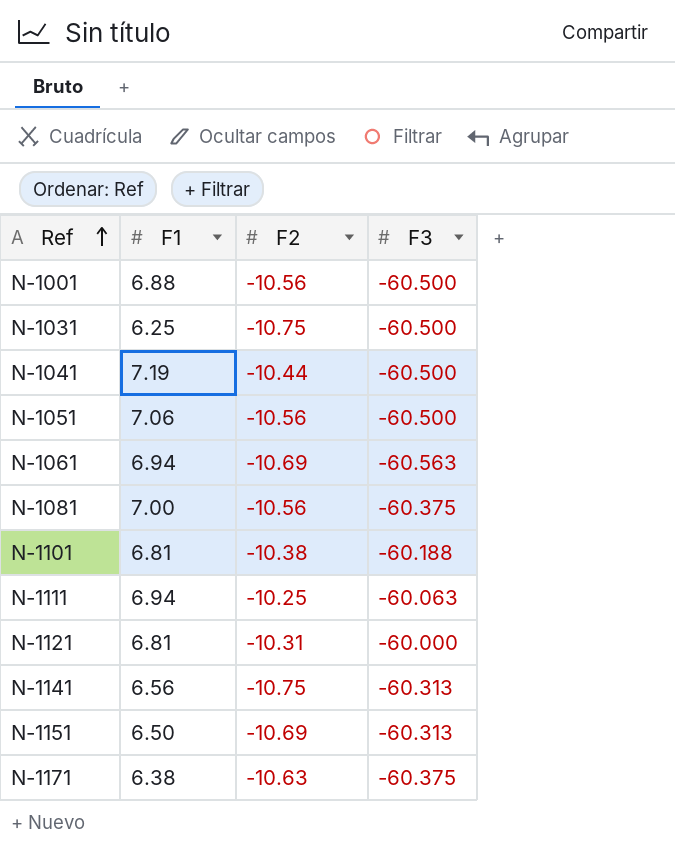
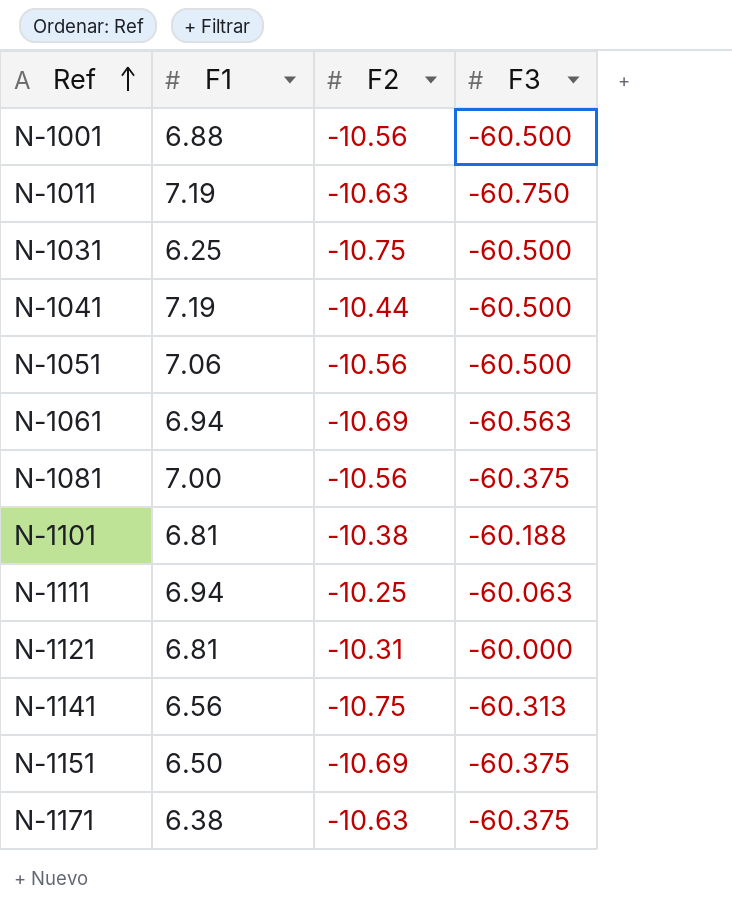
row N-1011: none -> 7.19 | -10.63 | -60.750
N-1151 | F3: -60.313 -> -60.375

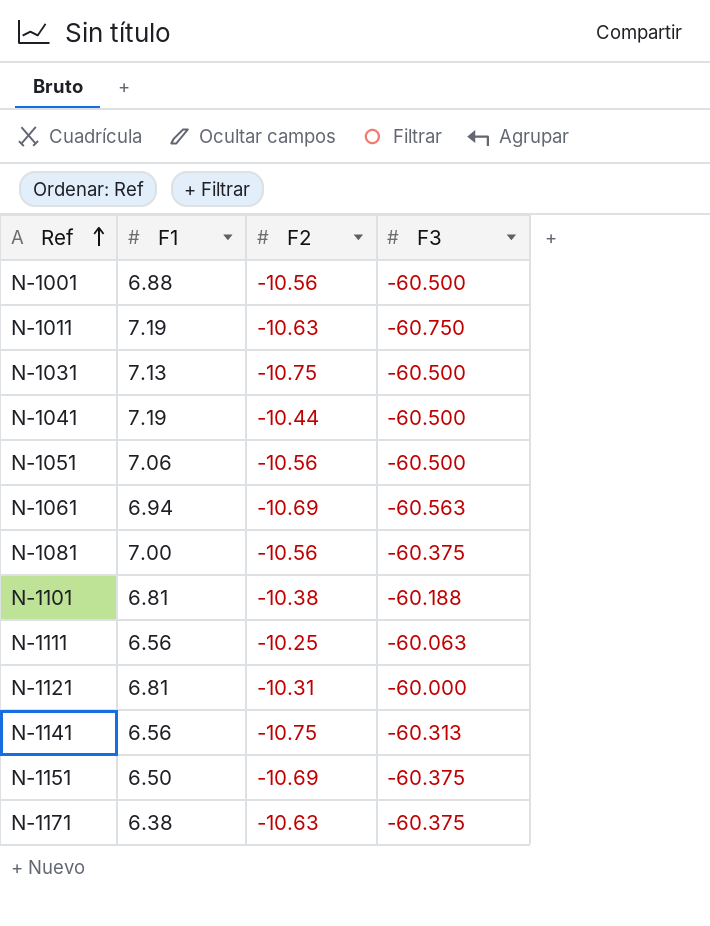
N-1031 | F1: 6.25 -> 7.13
N-1111 | F1: 6.94 -> 6.56

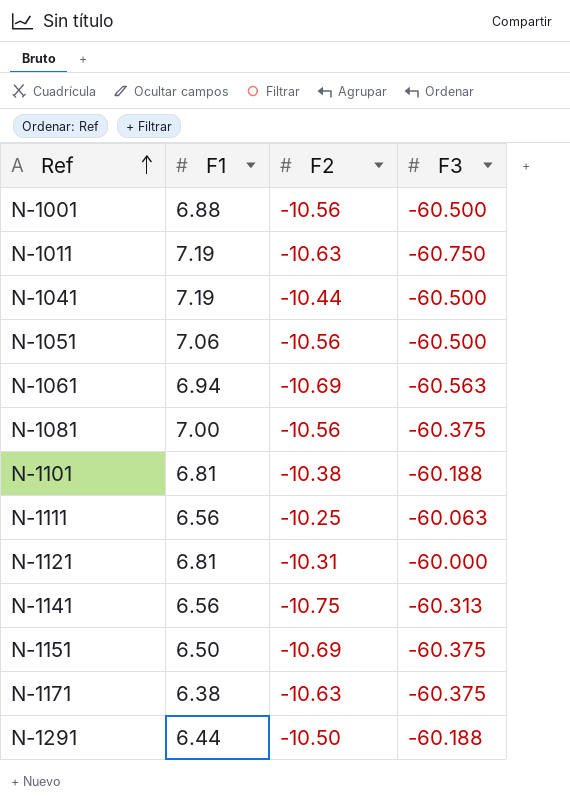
row N-1031: 7.13 | -10.75 | -60.500 -> none
row N-1291: none -> 6.44 | -10.50 | -60.188

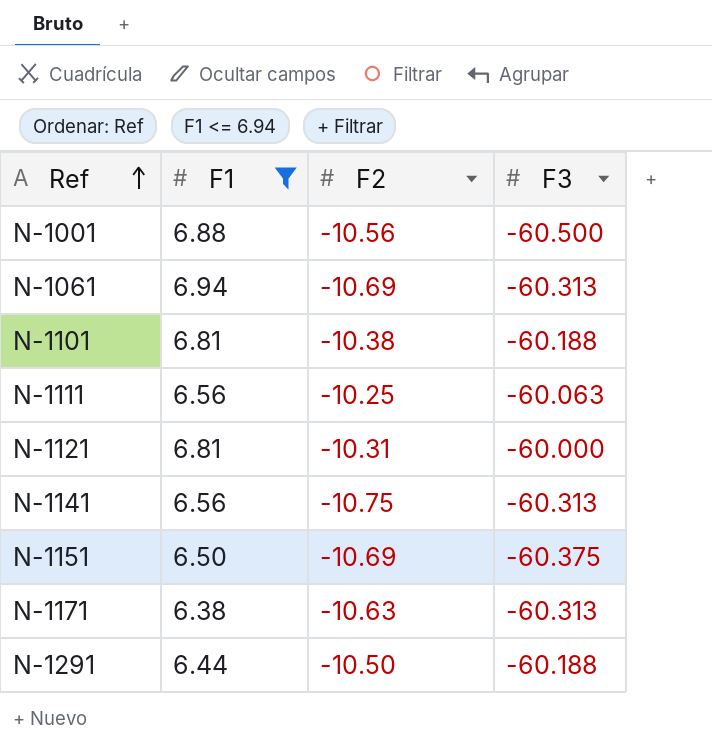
filter: none -> F1 <= 6.94
N-1061 | F3: -60.563 -> -60.313
N-1171 | F3: -60.375 -> -60.313

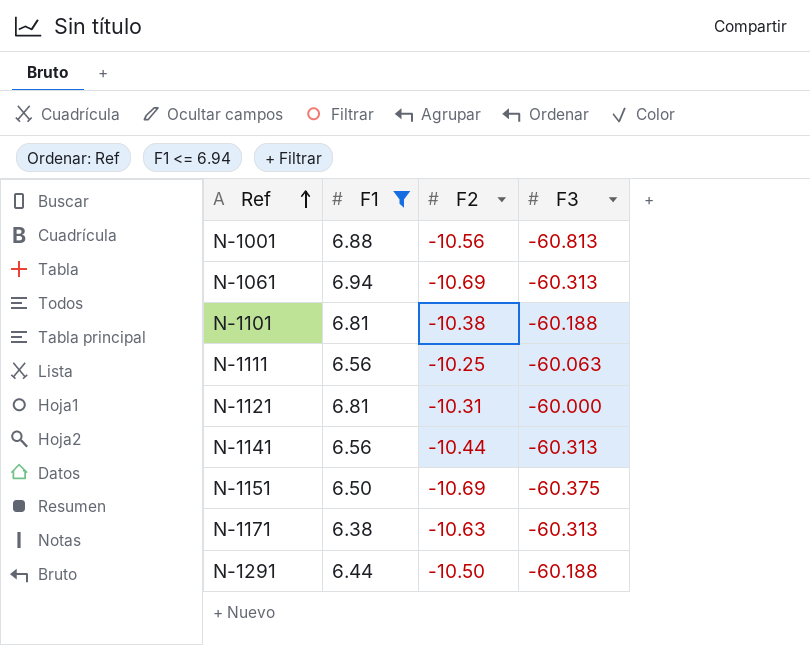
N-1001 | F3: -60.500 -> -60.813
N-1141 | F2: -10.75 -> -10.44

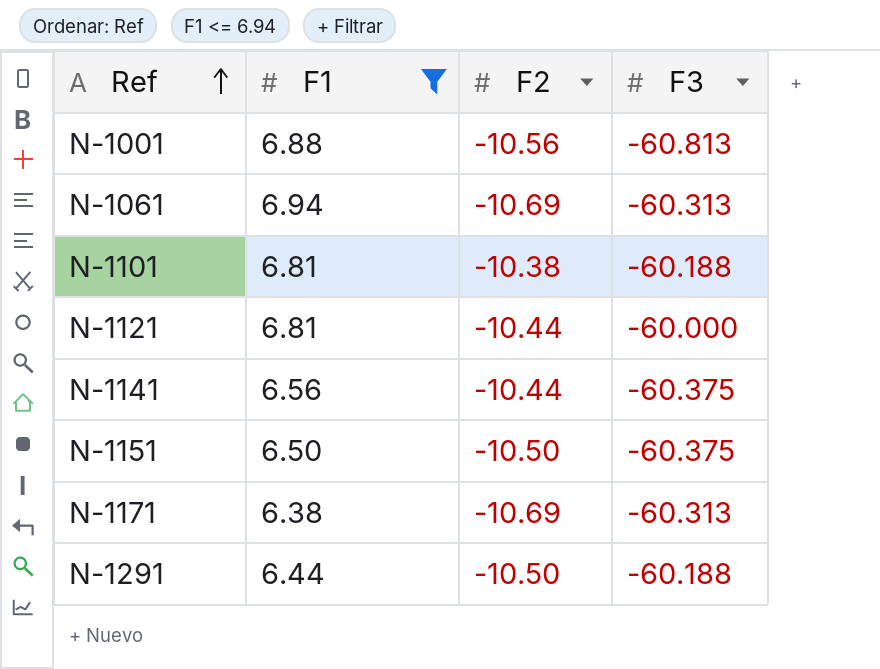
row N-1111: 6.56 | -10.25 | -60.063 -> none
N-1121 | F2: -10.31 -> -10.44
N-1141 | F3: -60.313 -> -60.375
N-1151 | F2: -10.69 -> -10.50
N-1171 | F2: -10.63 -> -10.69

